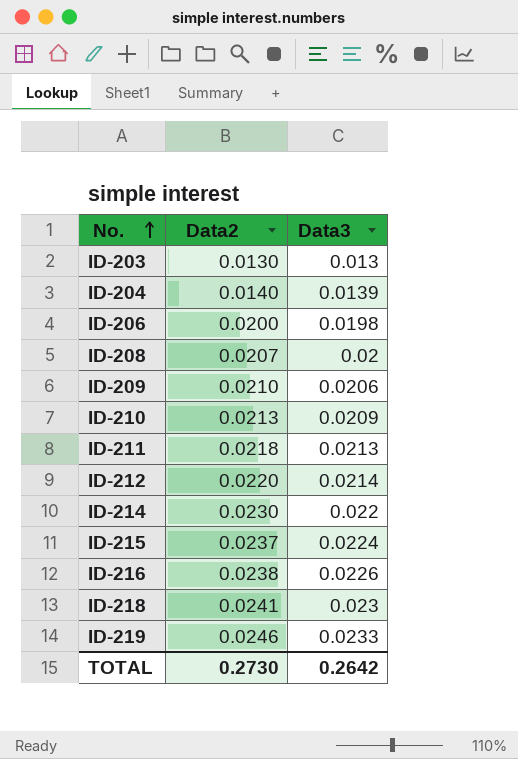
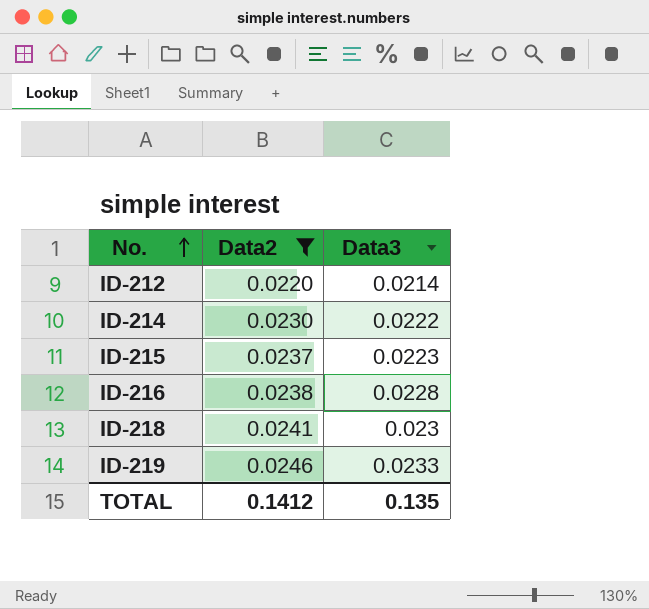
filter: none -> Data2 >= 0.0220
ID-214 | Data3: 0.022 -> 0.0222
ID-215 | Data3: 0.0224 -> 0.0223
ID-216 | Data3: 0.0226 -> 0.0228
TOTAL | Data2: 0.2730 -> 0.1412
TOTAL | Data3: 0.2642 -> 0.135

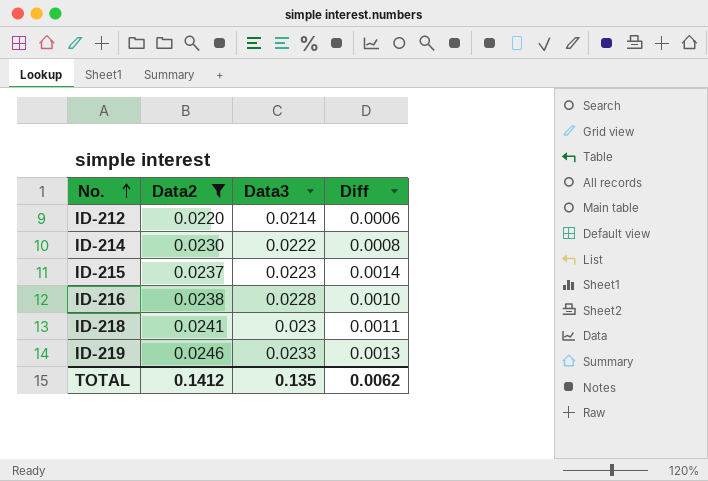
column Diff | formula: none -> [Data2] - [Data3]

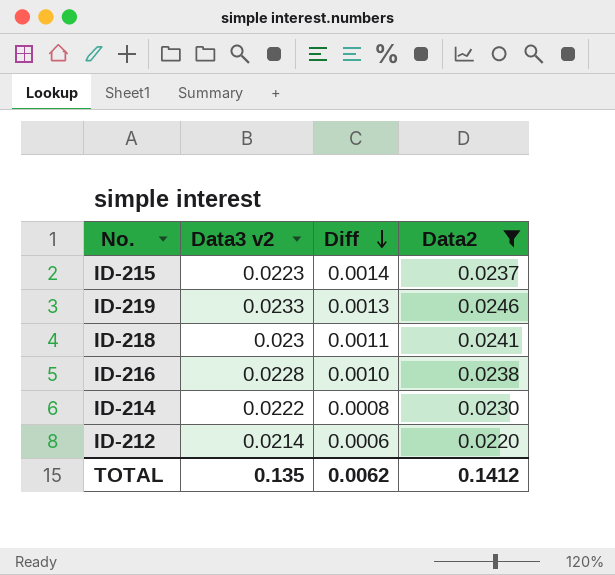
row order: No. ascending -> Diff descending
column name: Data3 -> Data3 v2
column Data2 | position: 2 -> 4

